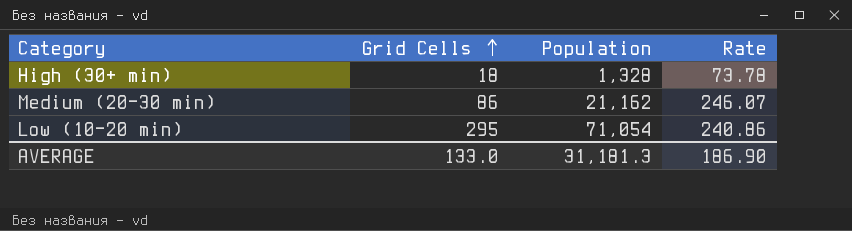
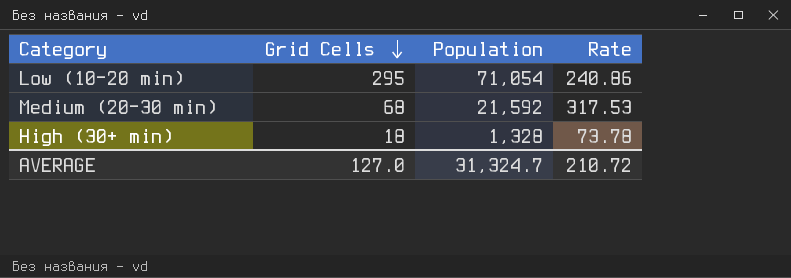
row order: Grid Cells ascending -> Grid Cells descending
Medium (20-30 min) | Grid Cells: 86 -> 68
Medium (20-30 min) | Population: 21,162 -> 21,592
Medium (20-30 min) | Rate: 246.07 -> 317.53
AVERAGE | Grid Cells: 133.0 -> 127.0
AVERAGE | Population: 31,181.3 -> 31,324.7
AVERAGE | Rate: 186.90 -> 210.72

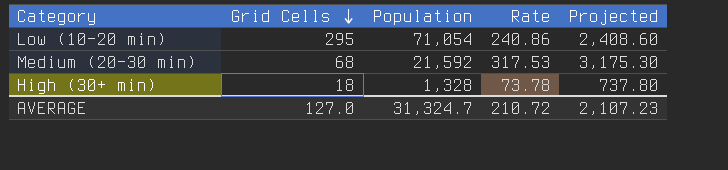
column Projected | formula: none -> [Rate] * 10

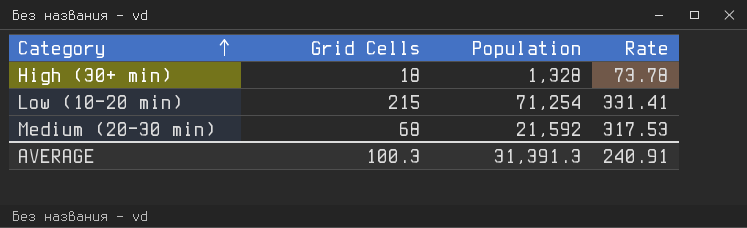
row order: Grid Cells descending -> Category ascending
column Projected | formula: [Rate] * 10 -> none
Low (10-20 min) | Grid Cells: 295 -> 215
Low (10-20 min) | Population: 71,054 -> 71,254
Low (10-20 min) | Rate: 240.86 -> 331.41
AVERAGE | Grid Cells: 127.0 -> 100.3
AVERAGE | Population: 31,324.7 -> 31,391.3
AVERAGE | Rate: 210.72 -> 240.91

